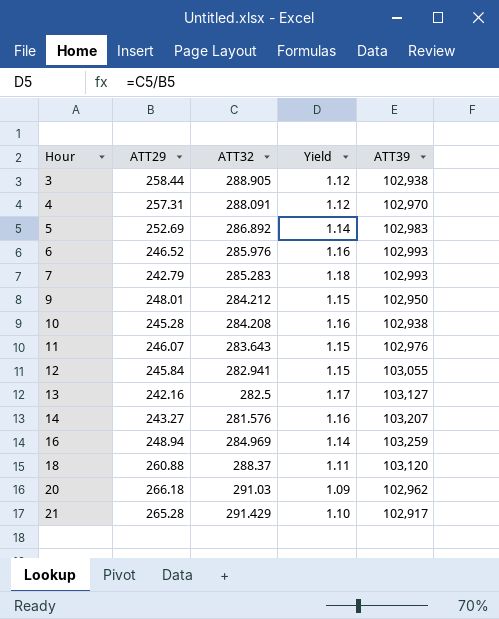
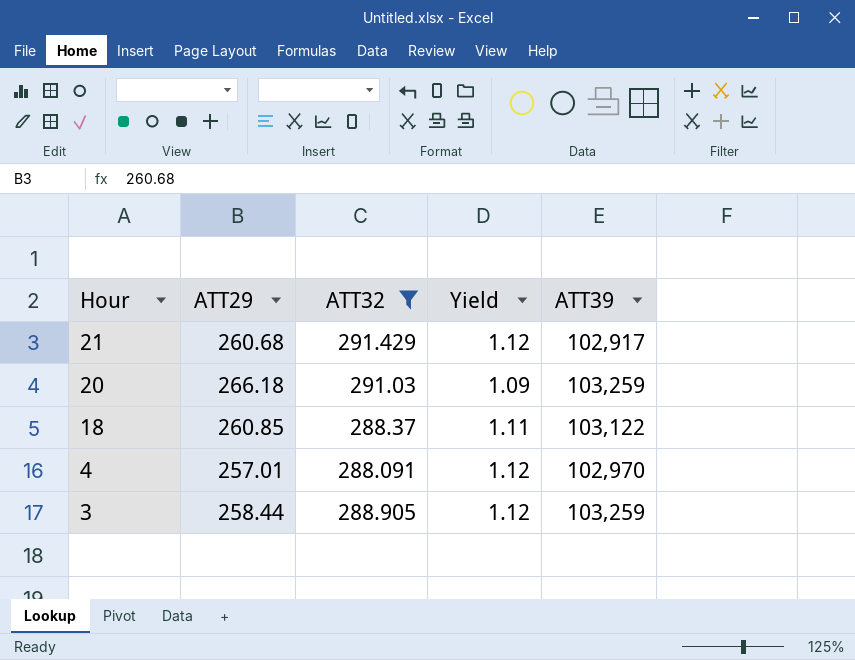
filter: none -> ATT32 >= 288.091
row order: Hour ascending -> Hour descending
21 | ATT29: 265.28 -> 260.68
21 | Yield: 1.10 -> 1.12
20 | ATT39: 102,962 -> 103,259
18 | ATT29: 260.88 -> 260.85
18 | ATT39: 103,120 -> 103,122
4 | ATT29: 257.31 -> 257.01
3 | ATT39: 102,938 -> 103,259

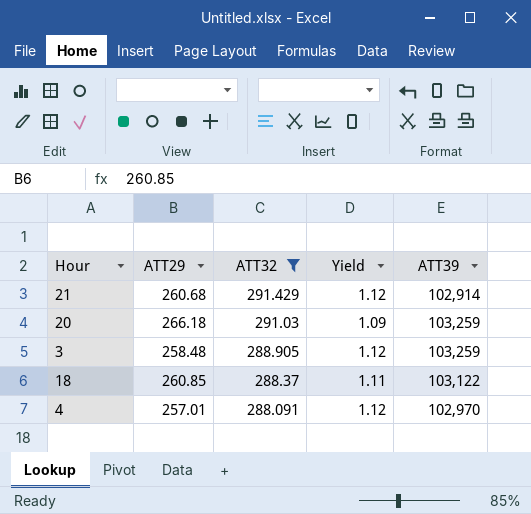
row order: Hour descending -> ATT32 descending
21 | ATT39: 102,917 -> 102,914
3 | ATT29: 258.44 -> 258.48

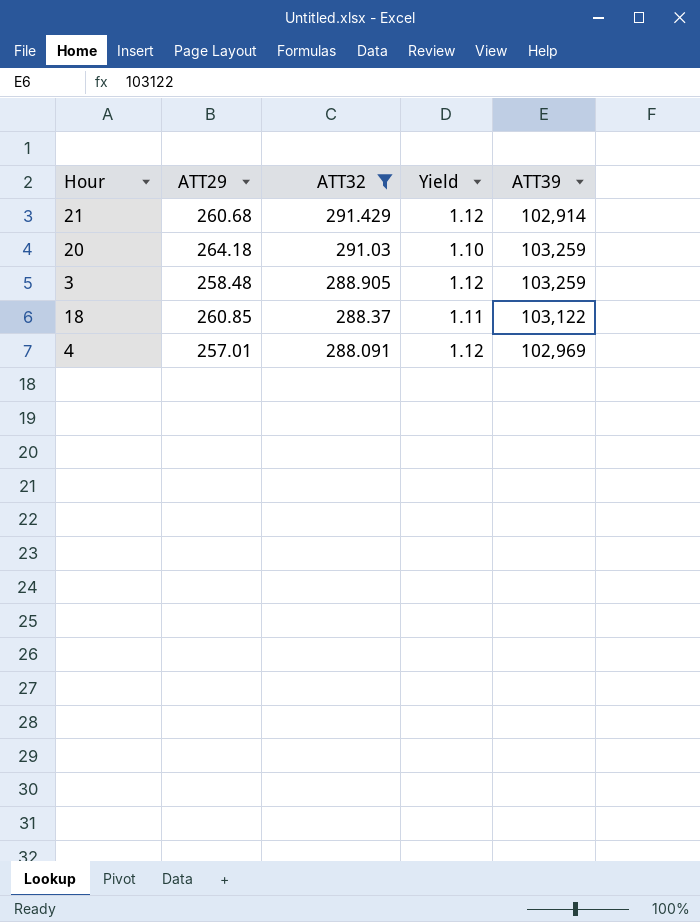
20 | ATT29: 266.18 -> 264.18
20 | Yield: 1.09 -> 1.10
4 | ATT39: 102,970 -> 102,969

